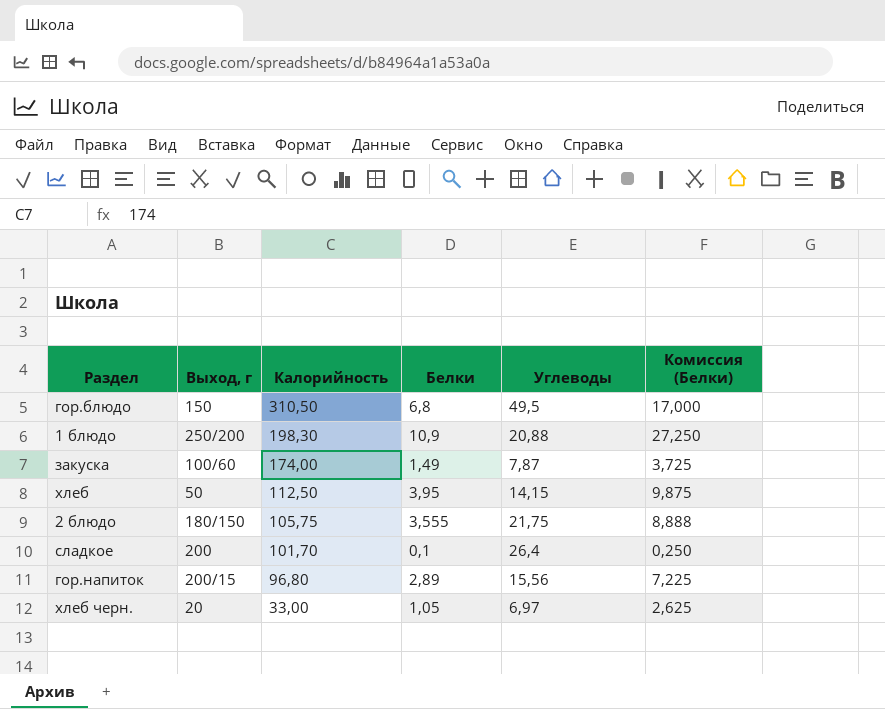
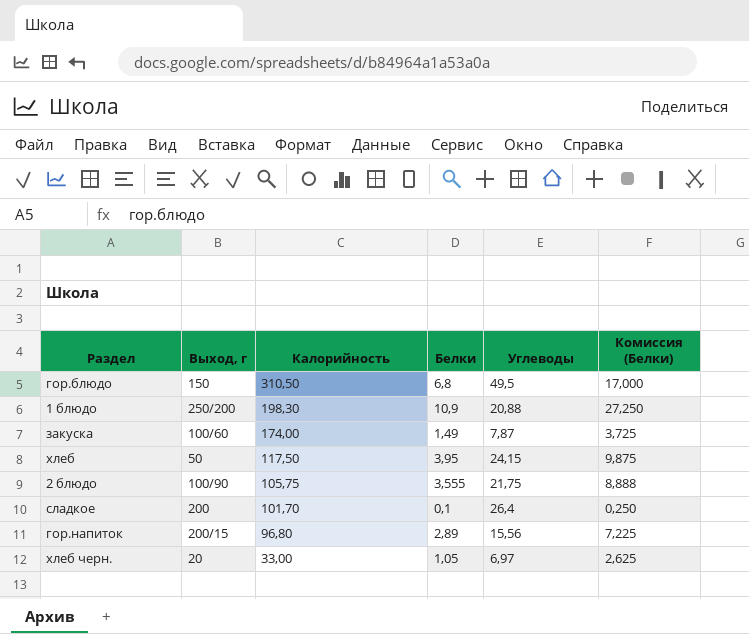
хлеб | Калорийность: 112,50 -> 117,50
хлеб | Углеводы: 14,15 -> 24,15
2 блюдо | Выход, г: 180/150 -> 100/90

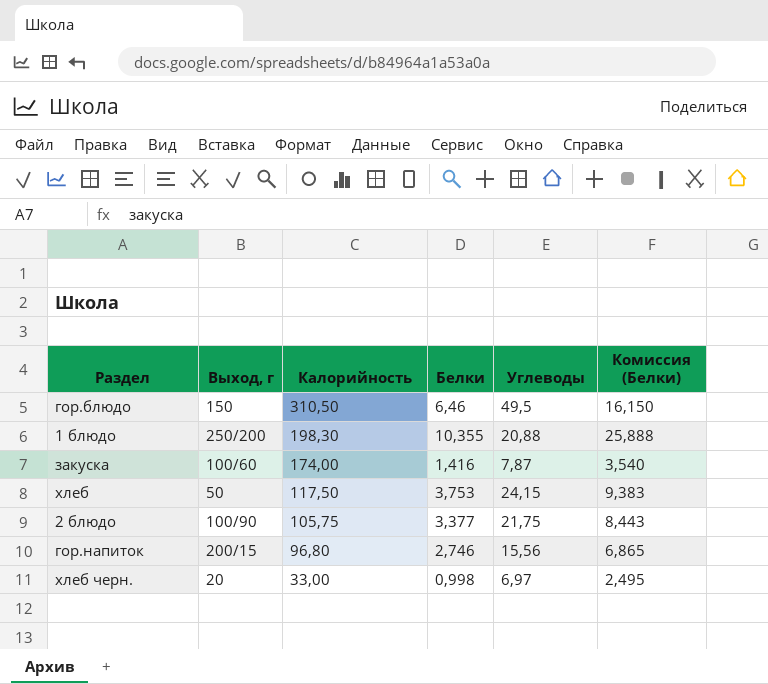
row сладкое: 200 | 101,70 | 0,1 | 26,4 | 0,250 -> none
гор.блюдо | Белки: 6,8 -> 6,46
гор.блюдо | Комиссия (Белки): 17,000 -> 16,150
1 блюдо | Белки: 10,9 -> 10,355
1 блюдо | Комиссия (Белки): 27,250 -> 25,888
закуска | Белки: 1,49 -> 1,416
закуска | Комиссия (Белки): 3,725 -> 3,540
хлеб | Белки: 3,95 -> 3,753
хлеб | Комиссия (Белки): 9,875 -> 9,383
2 блюдо | Белки: 3,555 -> 3,377
2 блюдо | Комиссия (Белки): 8,888 -> 8,443
гор.напиток | Белки: 2,89 -> 2,746
гор.напиток | Комиссия (Белки): 7,225 -> 6,865
хлеб черн. | Белки: 1,05 -> 0,998
хлеб черн. | Комиссия (Белки): 2,625 -> 2,495

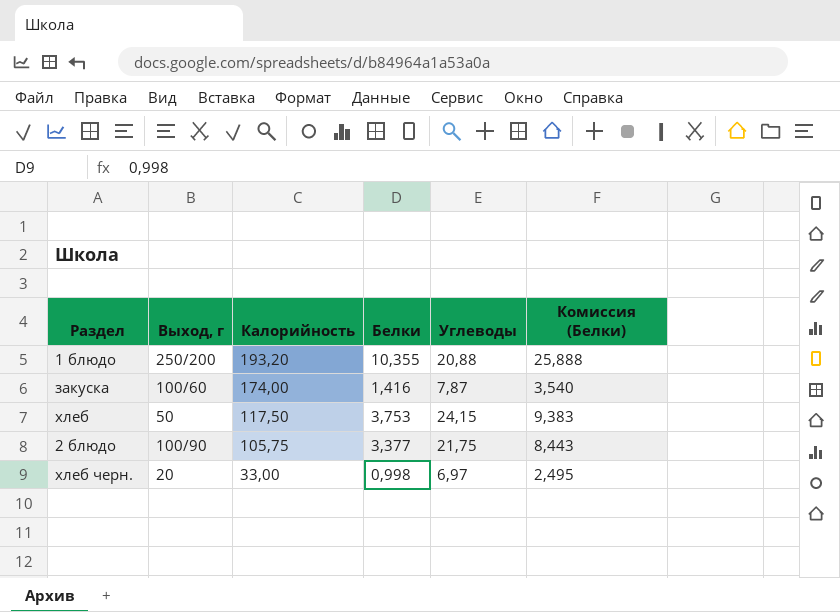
row гор.блюдо: 150 | 310,50 | 6,46 | 49,5 | 16,150 -> none
row гор.напиток: 200/15 | 96,80 | 2,746 | 15,56 | 6,865 -> none
1 блюдо | Калорийность: 198,30 -> 193,20

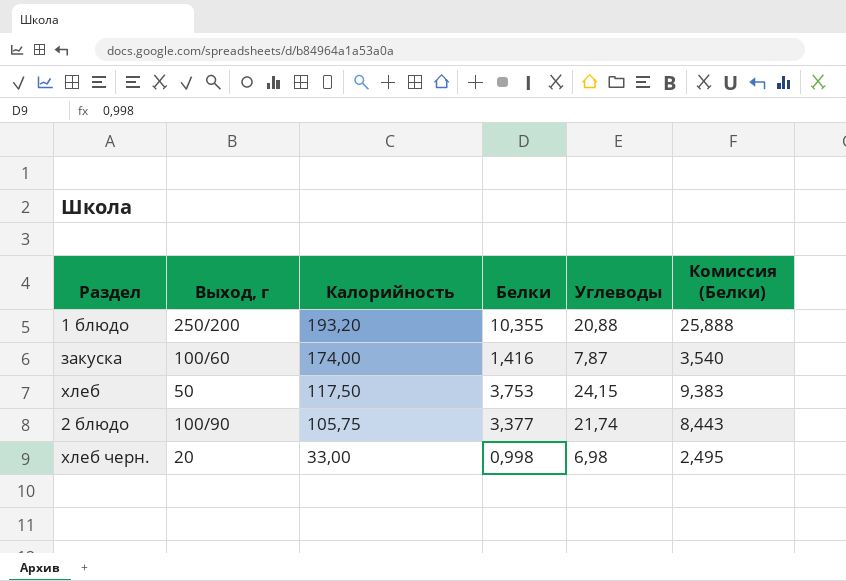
2 блюдо | Углеводы: 21,75 -> 21,74
хлеб черн. | Углеводы: 6,97 -> 6,98

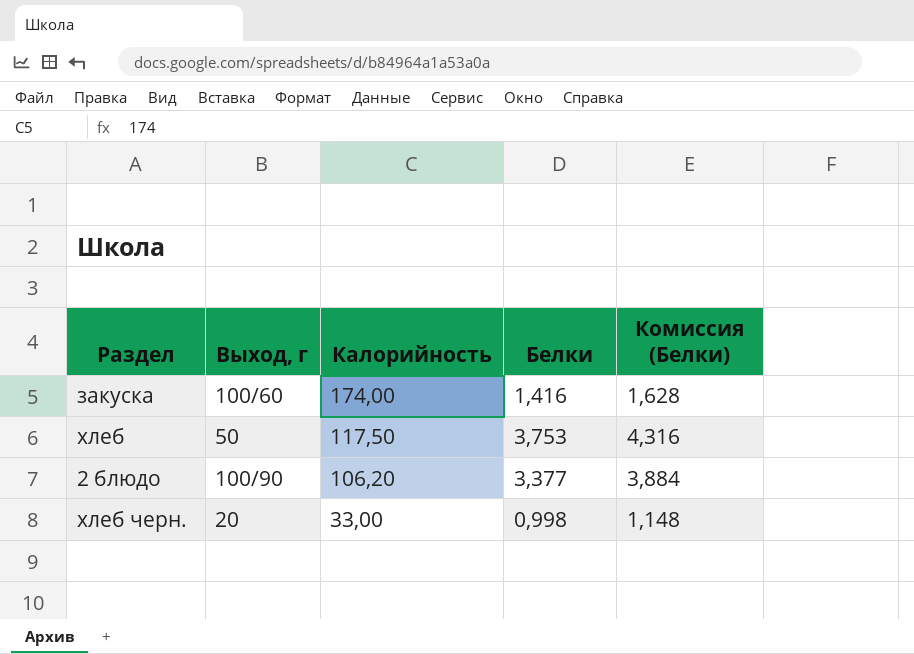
column Углеводы | position: 5 -> none
column Комиссия (Белки) | formula: [Белки] * 2,5 -> [Белки] * 1,15
row 1 блюдо: 250/200 | 193,20 | 10,355 | 20,88 | 25,888 -> none
2 блюдо | Калорийность: 105,75 -> 106,20

